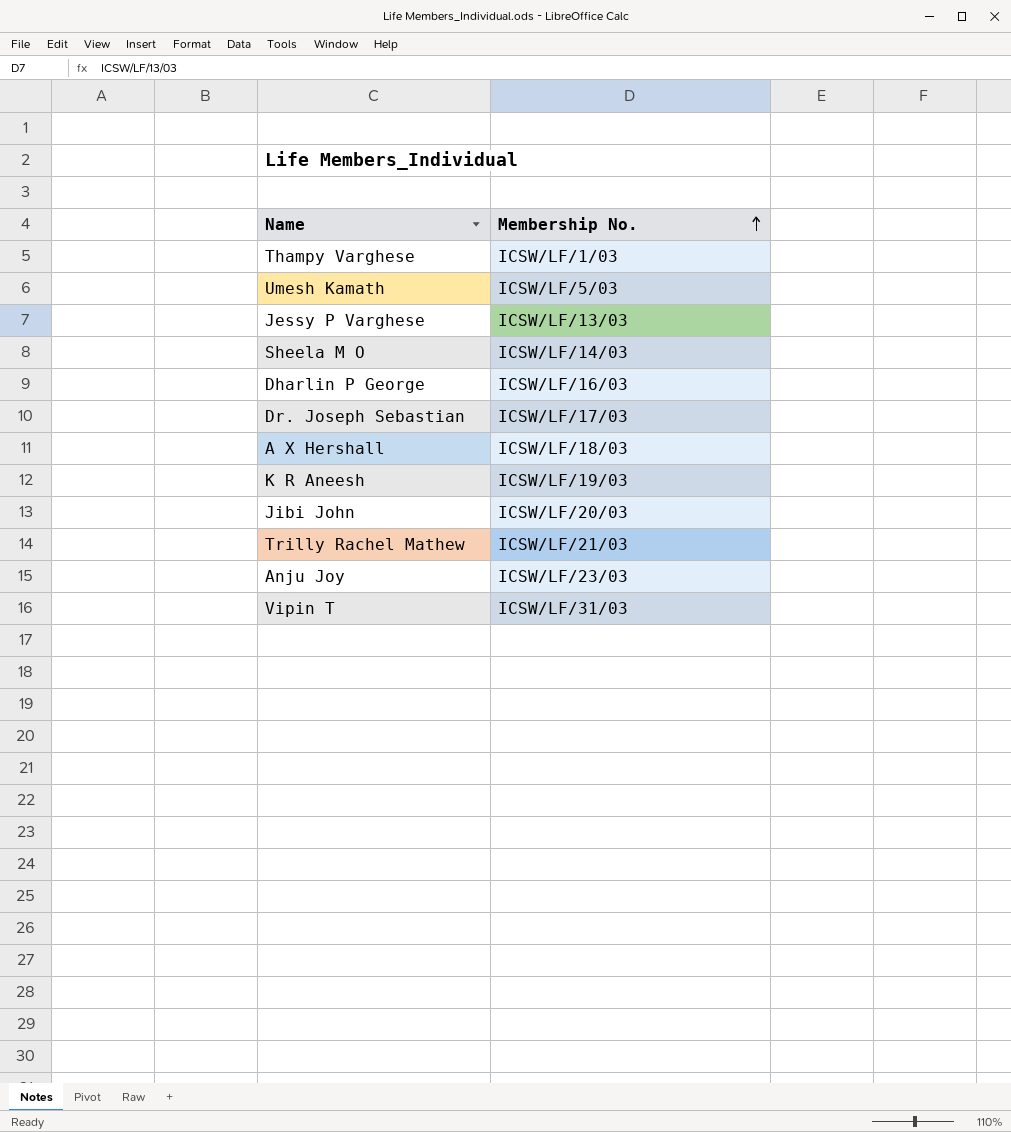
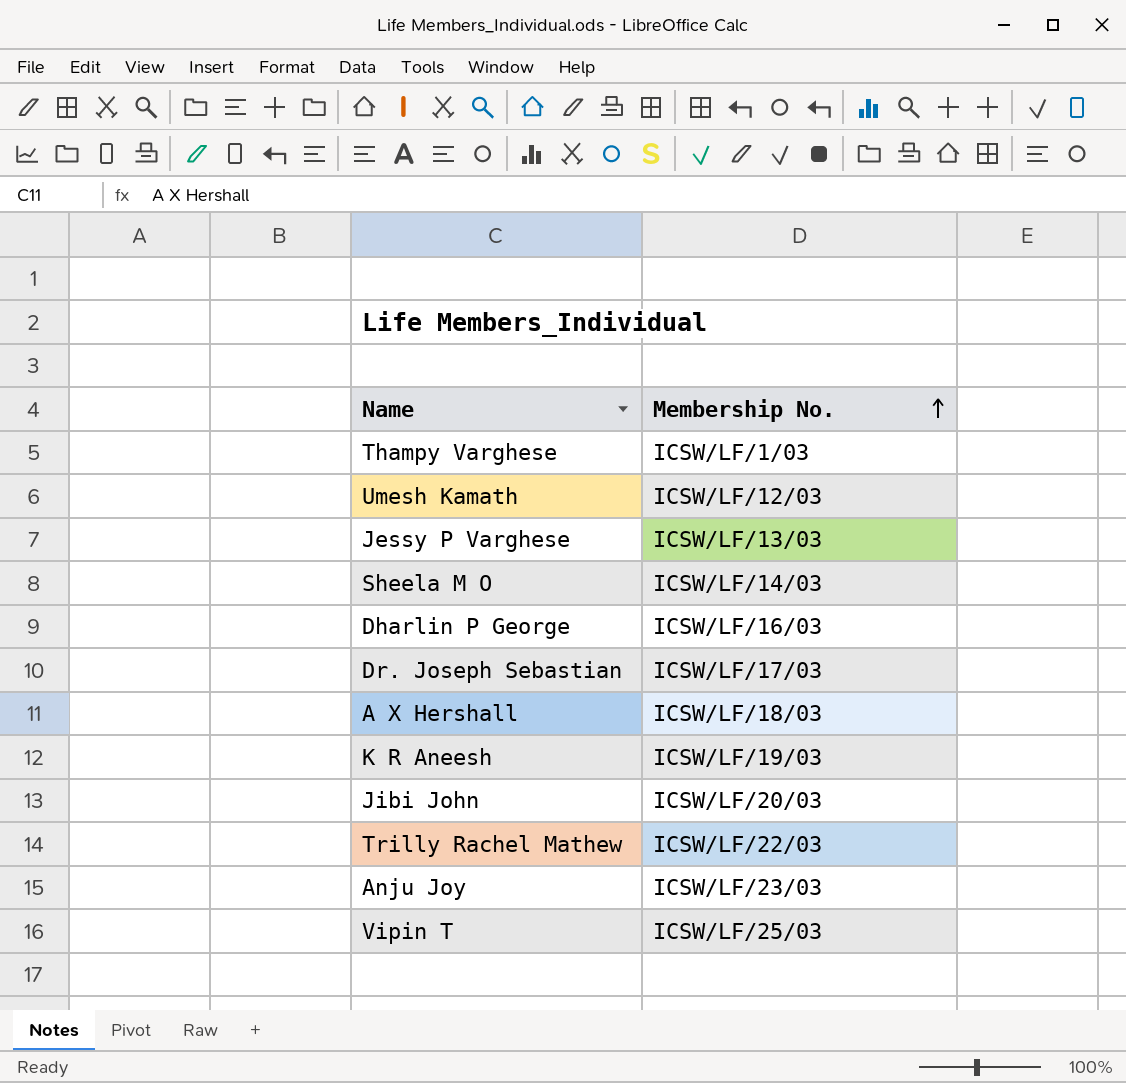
Umesh Kamath | Membership No.: ICSW/LF/5/03 -> ICSW/LF/12/03
Trilly Rachel Mathew | Membership No.: ICSW/LF/21/03 -> ICSW/LF/22/03
Vipin T | Membership No.: ICSW/LF/31/03 -> ICSW/LF/25/03

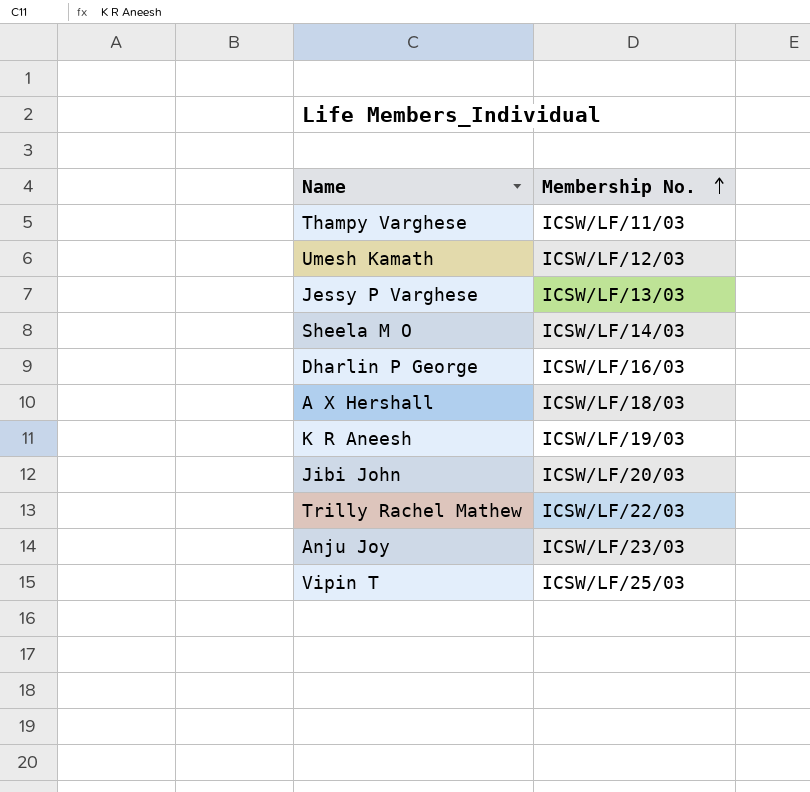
row Dr. Joseph Sebastian: ICSW/LF/17/03 -> none
Thampy Varghese | Membership No.: ICSW/LF/1/03 -> ICSW/LF/11/03

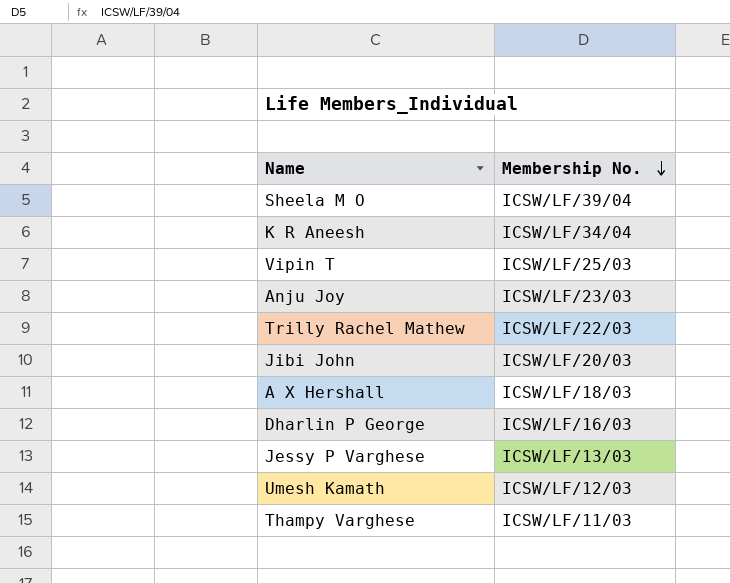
row order: Membership No. ascending -> Membership No. descending
Sheela M O | Membership No.: ICSW/LF/14/03 -> ICSW/LF/39/04
K R Aneesh | Membership No.: ICSW/LF/19/03 -> ICSW/LF/34/04

